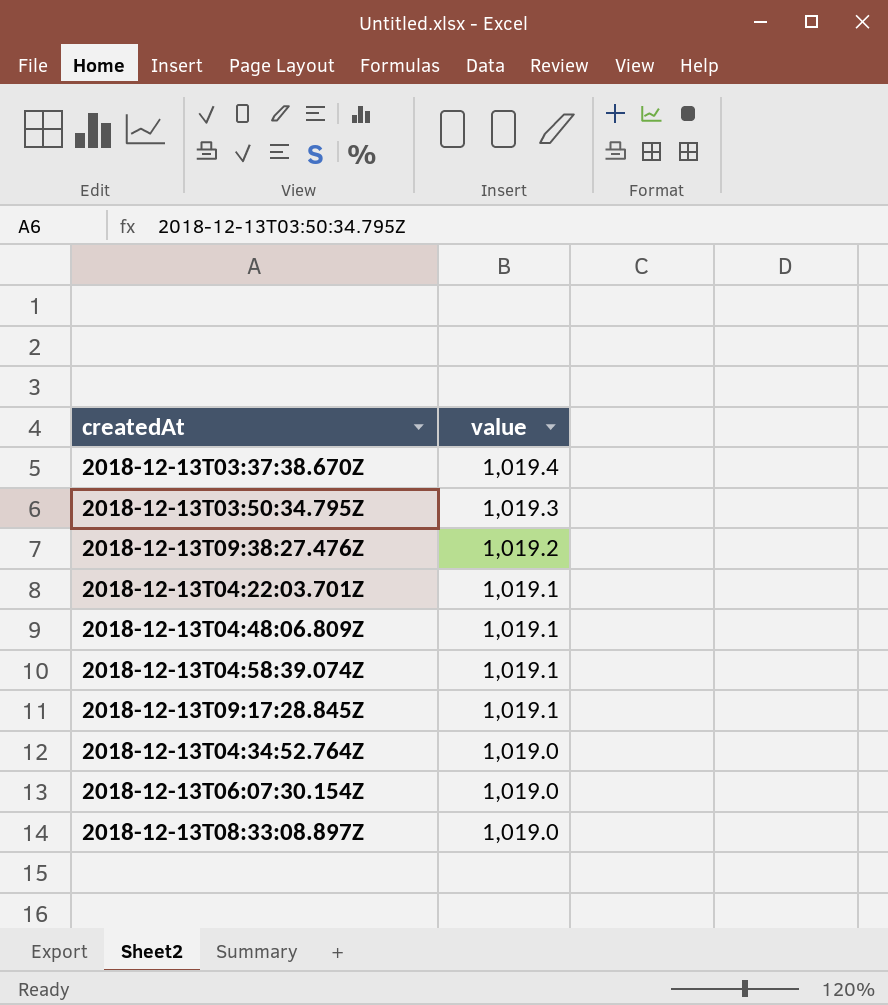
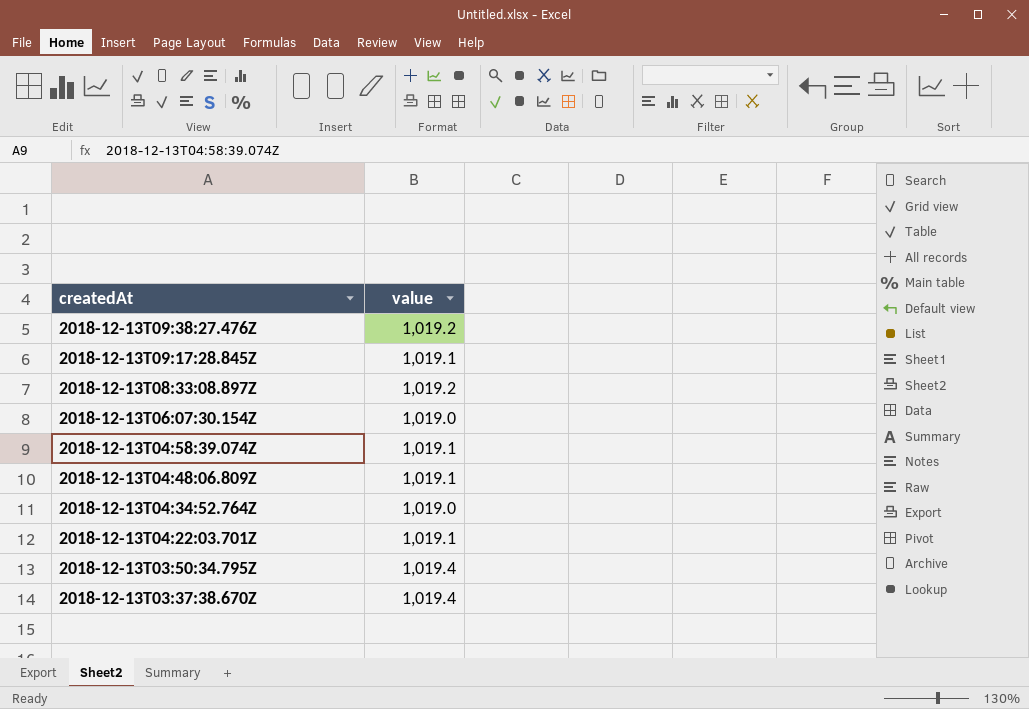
row order: value descending -> createdAt descending
2018-12-13T08:33:08.897Z | value: 1,019.0 -> 1,019.2
2018-12-13T03:50:34.795Z | value: 1,019.3 -> 1,019.4

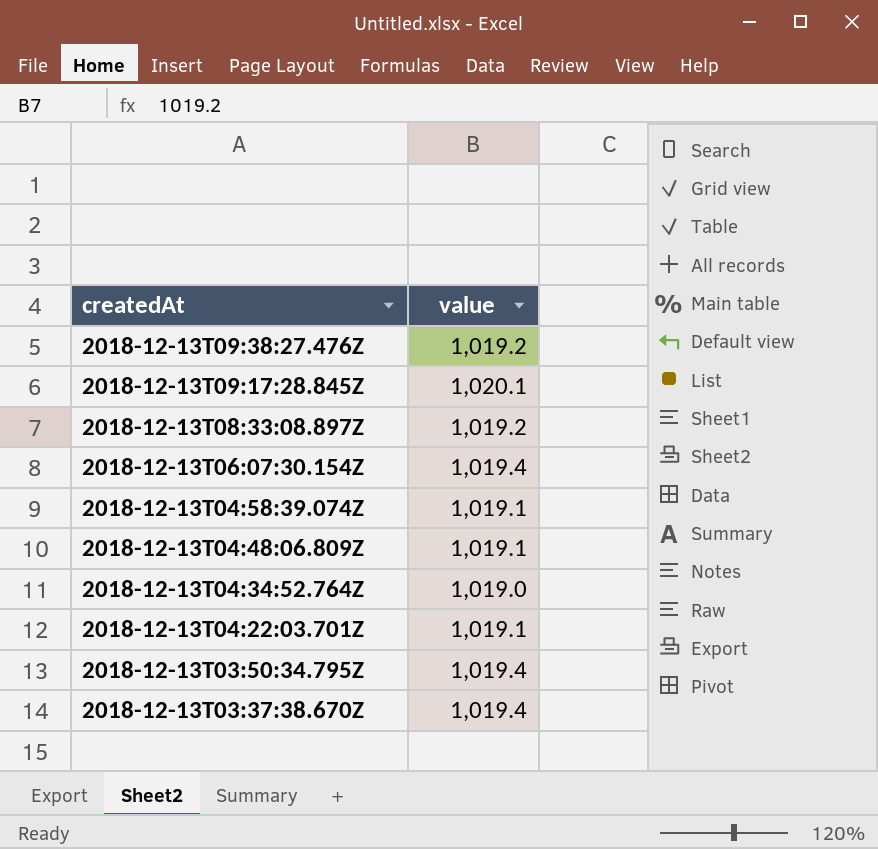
2018-12-13T09:17:28.845Z | value: 1,019.1 -> 1,020.1
2018-12-13T06:07:30.154Z | value: 1,019.0 -> 1,019.4

